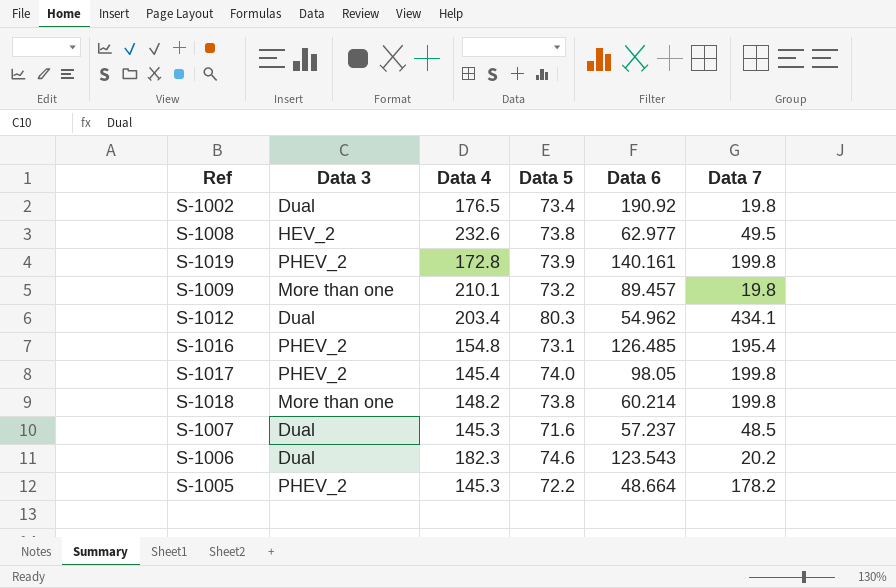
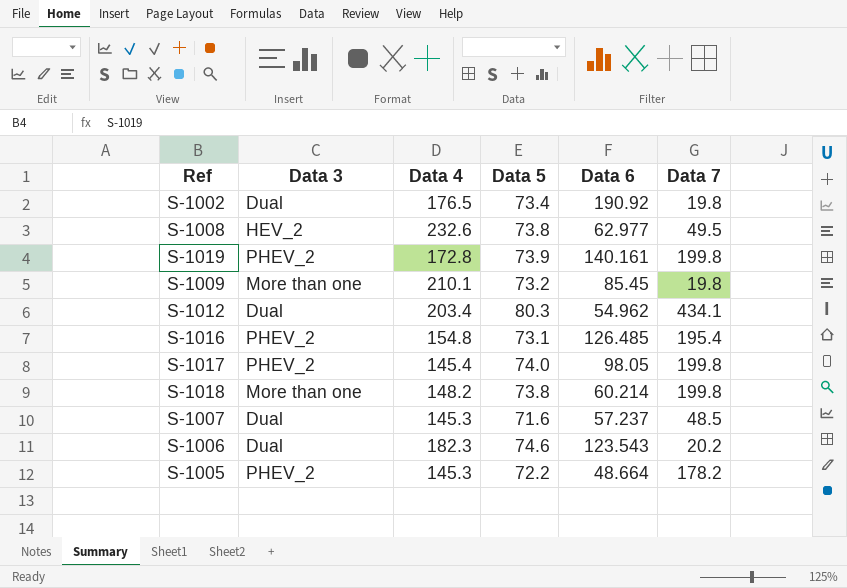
S-1009 | Data 6: 89.457 -> 85.45

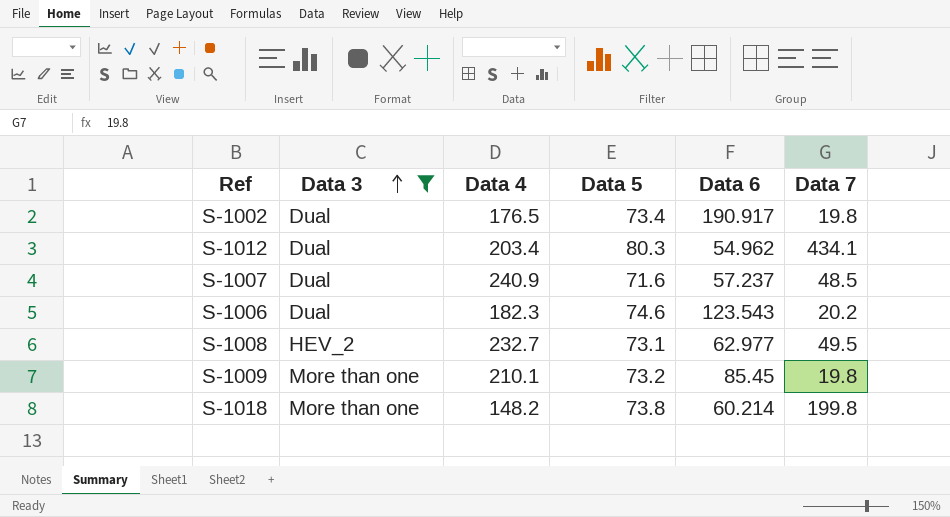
filter: none -> Data 3 != PHEV_2
row order: none -> Data 3 ascending
S-1002 | Data 6: 190.92 -> 190.917
S-1007 | Data 4: 145.3 -> 240.9
S-1008 | Data 4: 232.6 -> 232.7
S-1008 | Data 5: 73.8 -> 73.1

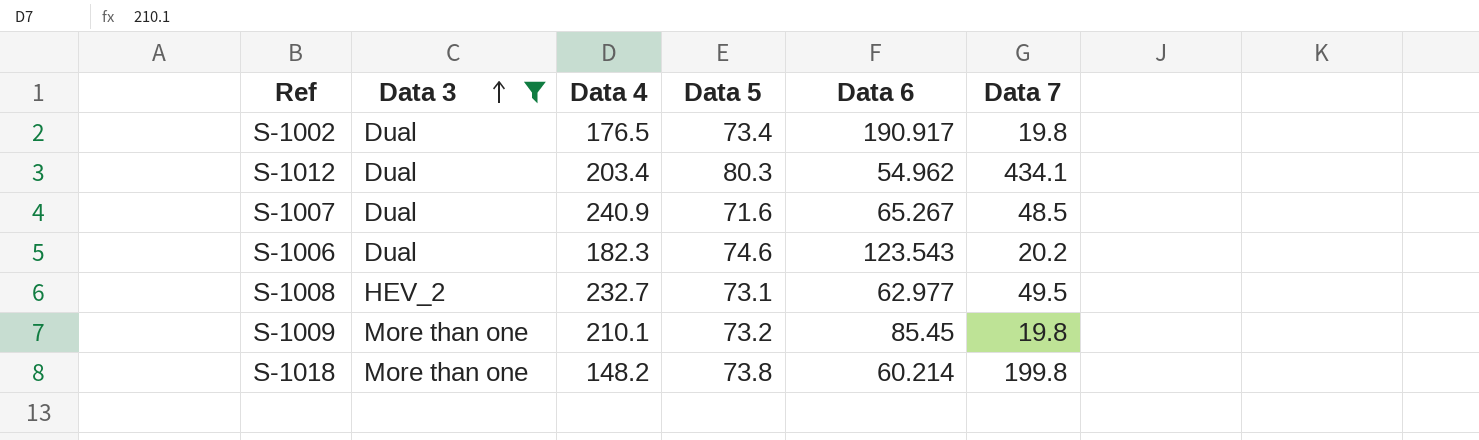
S-1007 | Data 6: 57.237 -> 65.267

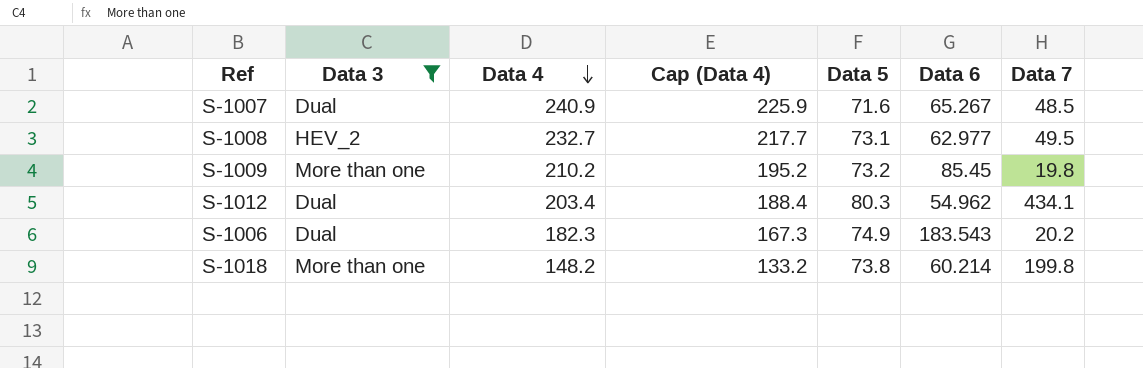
row order: Data 3 ascending -> Data 4 descending
column Cap (Data 4) | formula: none -> [Data 4] - 15
row S-1002: Dual | 176.5 | 73.4 | 190.917 | 19.8 -> none
S-1009 | Data 4: 210.1 -> 210.2
S-1006 | Data 5: 74.6 -> 74.9
S-1006 | Data 6: 123.543 -> 183.543

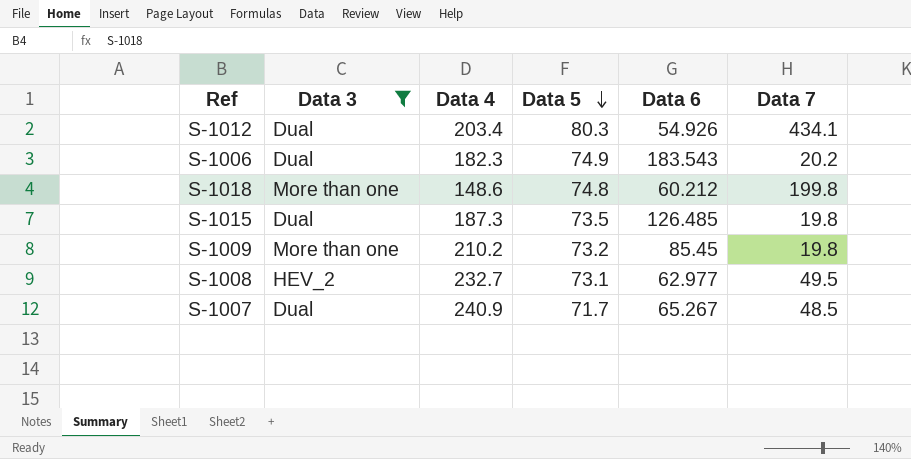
row order: Data 4 descending -> Data 5 descending
column Cap (Data 4) | formula: [Data 4] - 15 -> none
S-1012 | Data 6: 54.962 -> 54.926
S-1018 | Data 4: 148.2 -> 148.6
S-1018 | Data 5: 73.8 -> 74.8
S-1018 | Data 6: 60.214 -> 60.212
row S-1015: none -> Dual | 187.3 | 73.5 | 126.485 | 19.8
S-1007 | Data 5: 71.6 -> 71.7

